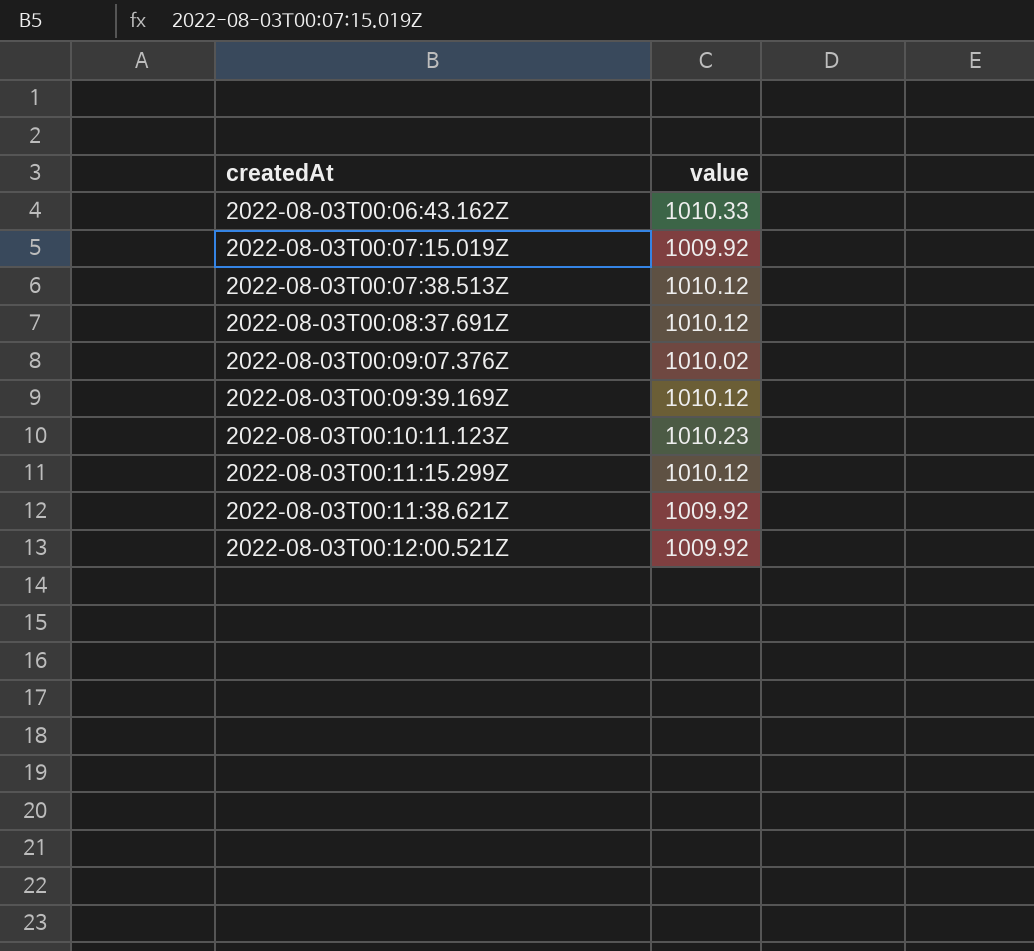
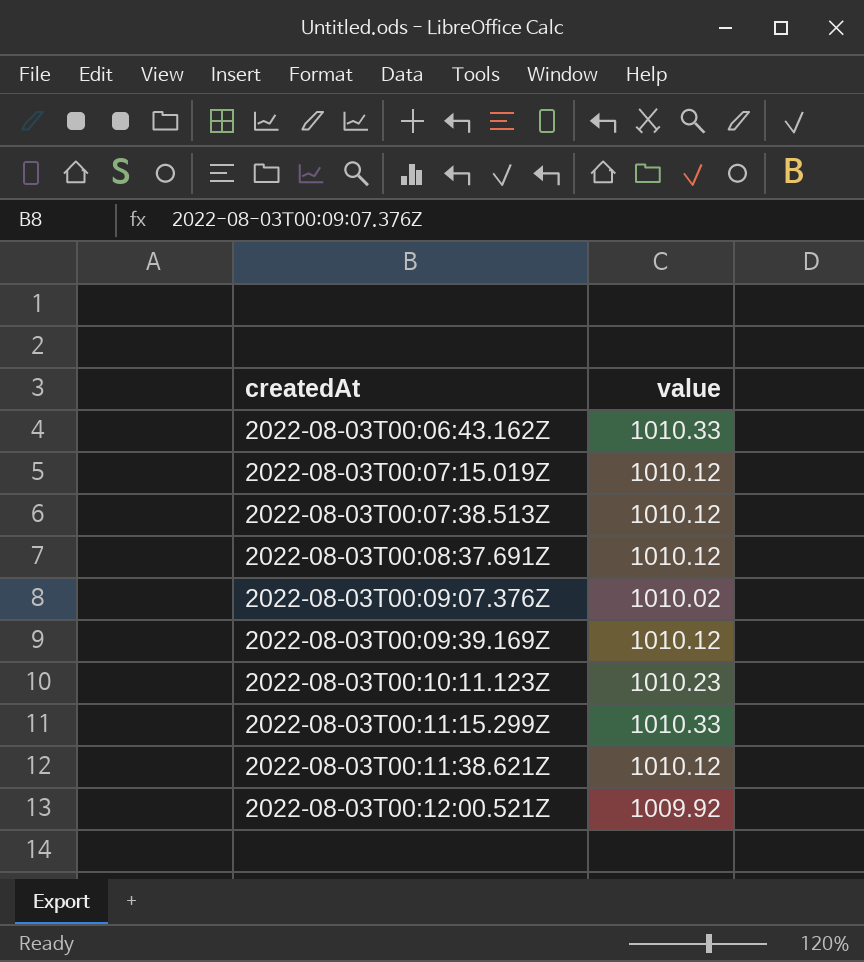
2022-08-03T00:07:15.019Z | value: 1009.92 -> 1010.12
2022-08-03T00:11:15.299Z | value: 1010.12 -> 1010.33
2022-08-03T00:11:38.621Z | value: 1009.92 -> 1010.12

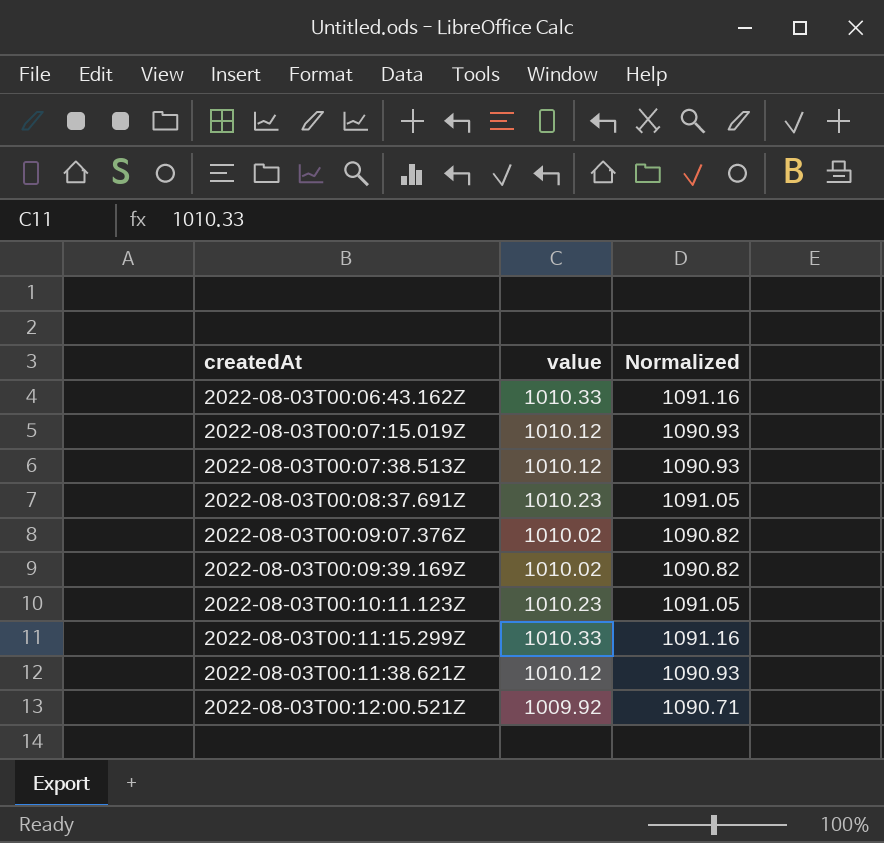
column Normalized | formula: none -> [value] * 1.08
2022-08-03T00:08:37.691Z | value: 1010.12 -> 1010.23
2022-08-03T00:09:39.169Z | value: 1010.12 -> 1010.02

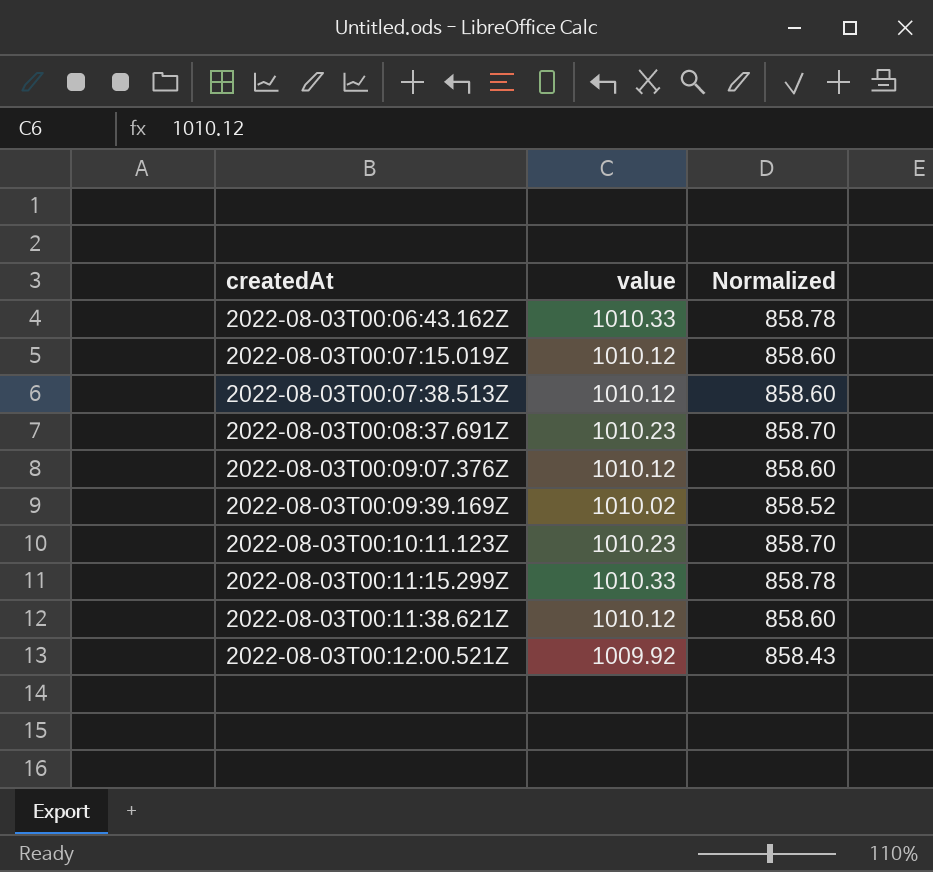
column Normalized | formula: [value] * 1.08 -> [value] * 0.85
2022-08-03T00:09:07.376Z | value: 1010.02 -> 1010.12

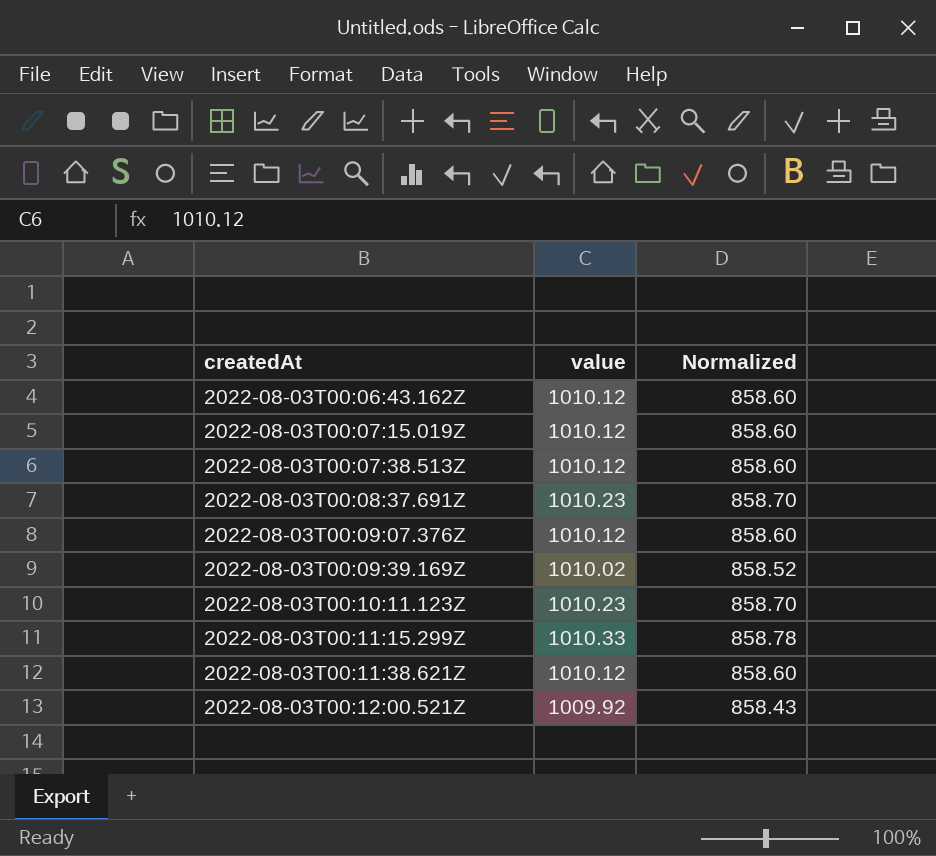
2022-08-03T00:06:43.162Z | value: 1010.33 -> 1010.12
2022-08-03T00:06:43.162Z | Normalized: 858.78 -> 858.60

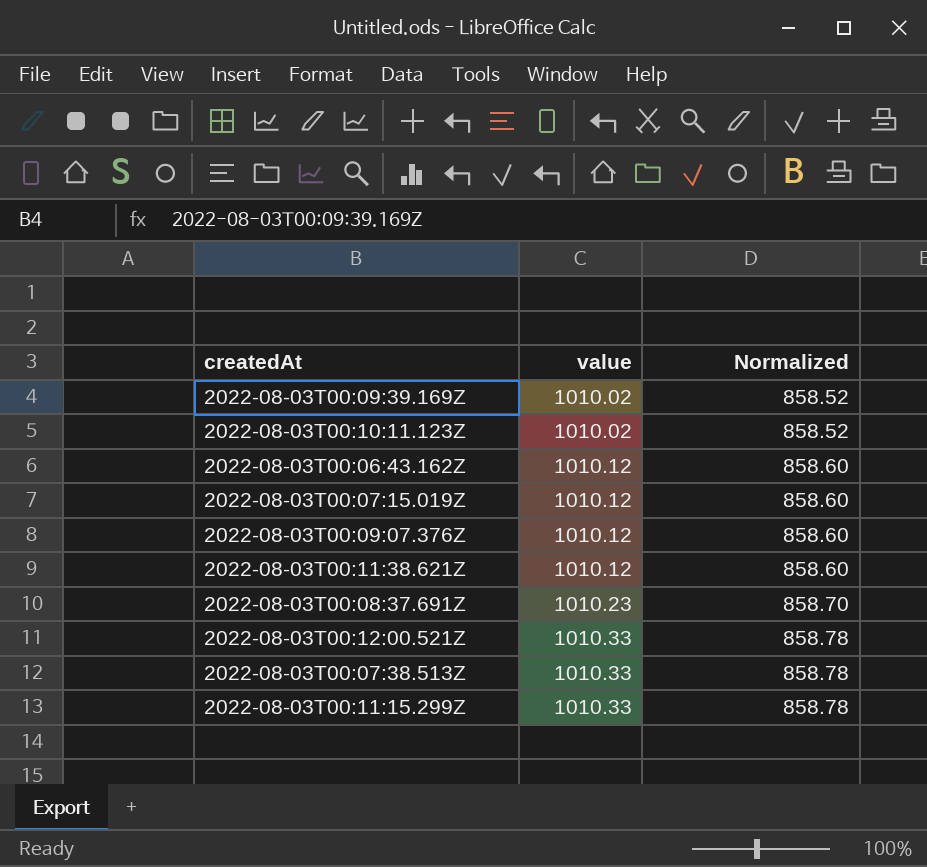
row order: createdAt ascending -> value ascending
2022-08-03T00:10:11.123Z | value: 1010.23 -> 1010.02
2022-08-03T00:10:11.123Z | Normalized: 858.70 -> 858.52
2022-08-03T00:12:00.521Z | value: 1009.92 -> 1010.33
2022-08-03T00:12:00.521Z | Normalized: 858.43 -> 858.78
2022-08-03T00:07:38.513Z | value: 1010.12 -> 1010.33
2022-08-03T00:07:38.513Z | Normalized: 858.60 -> 858.78

